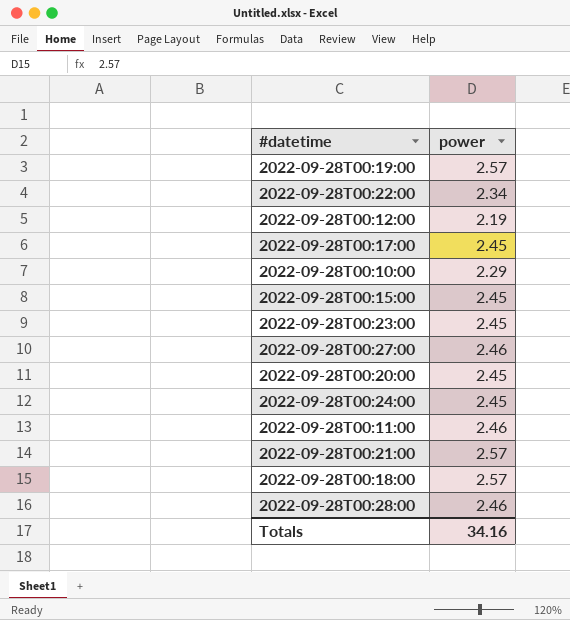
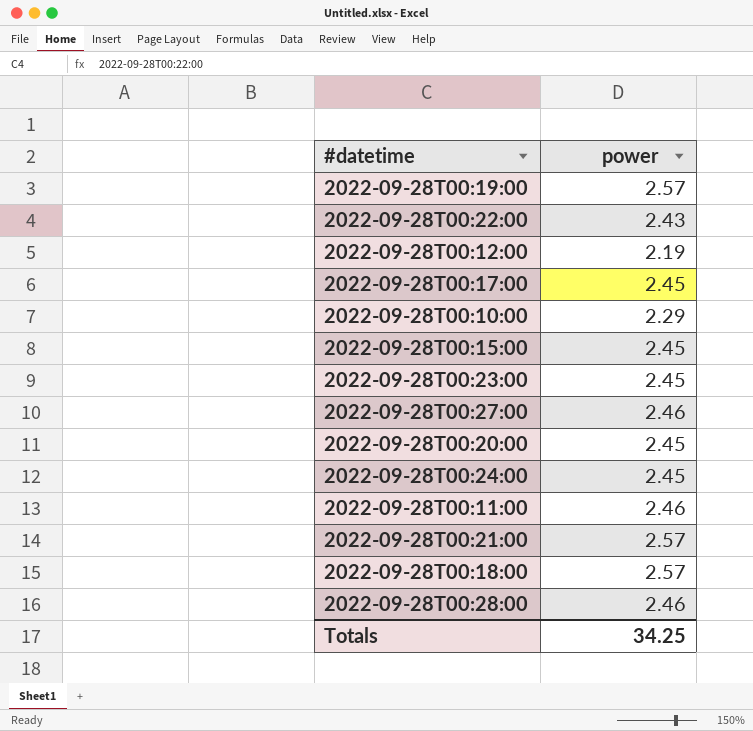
2022-09-28T00:22:00 | power: 2.34 -> 2.43
Totals | power: 34.16 -> 34.25

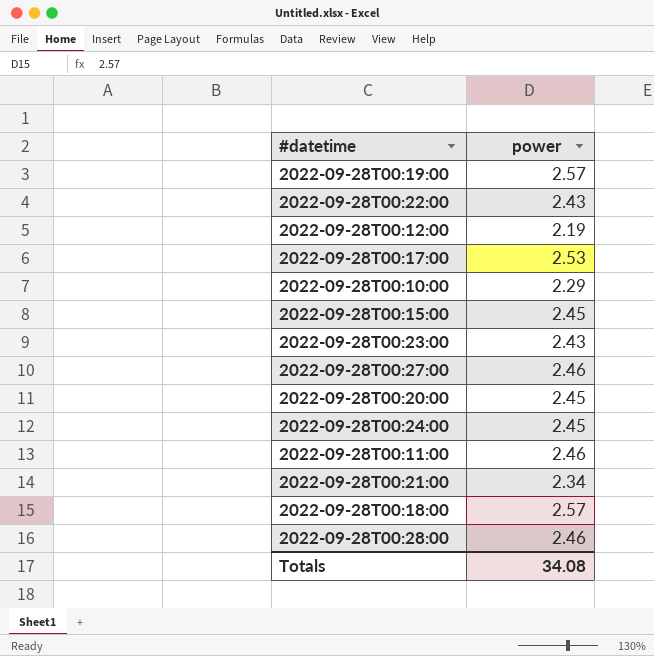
2022-09-28T00:17:00 | power: 2.45 -> 2.53
2022-09-28T00:23:00 | power: 2.45 -> 2.43
2022-09-28T00:21:00 | power: 2.57 -> 2.34
Totals | power: 34.25 -> 34.08

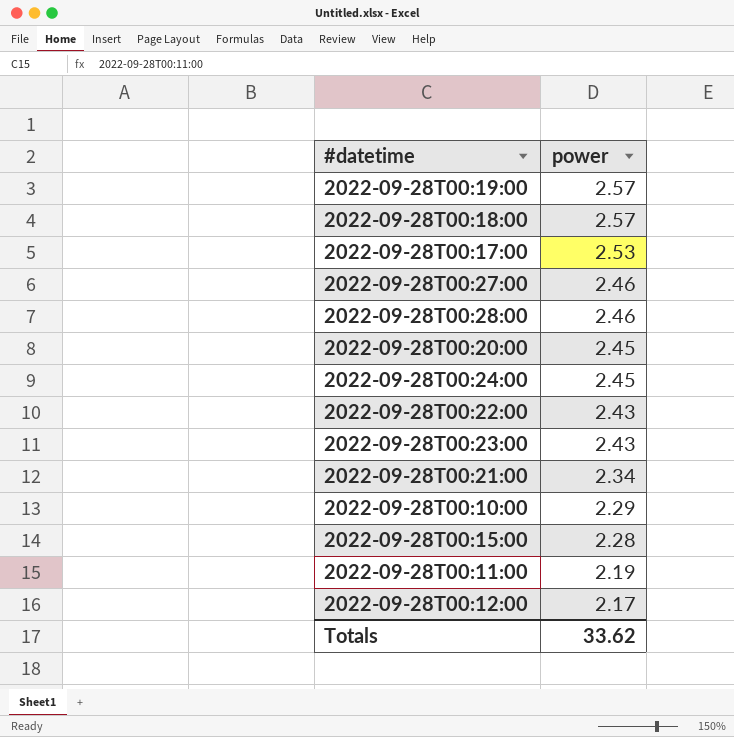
row order: none -> power descending
2022-09-28T00:15:00 | power: 2.45 -> 2.28
2022-09-28T00:11:00 | power: 2.46 -> 2.19
2022-09-28T00:12:00 | power: 2.19 -> 2.17
Totals | power: 34.08 -> 33.62

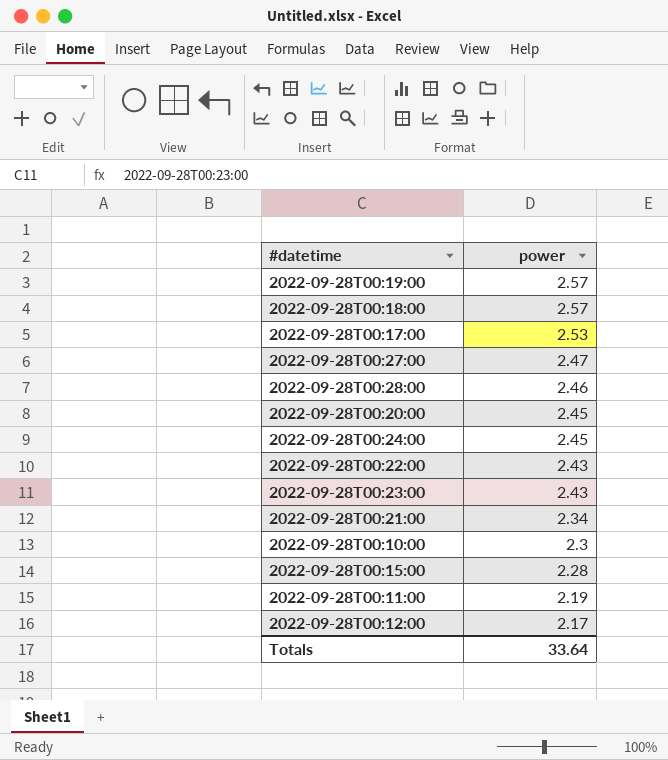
2022-09-28T00:27:00 | power: 2.46 -> 2.47
2022-09-28T00:10:00 | power: 2.29 -> 2.3
Totals | power: 33.62 -> 33.64

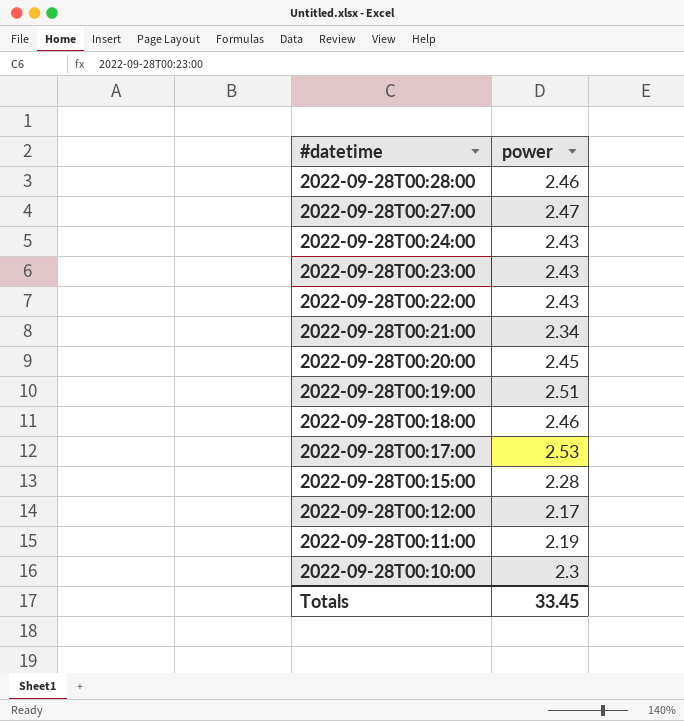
row order: power descending -> #datetime descending
2022-09-28T00:24:00 | power: 2.45 -> 2.43
2022-09-28T00:19:00 | power: 2.57 -> 2.51
2022-09-28T00:18:00 | power: 2.57 -> 2.46
Totals | power: 33.64 -> 33.45

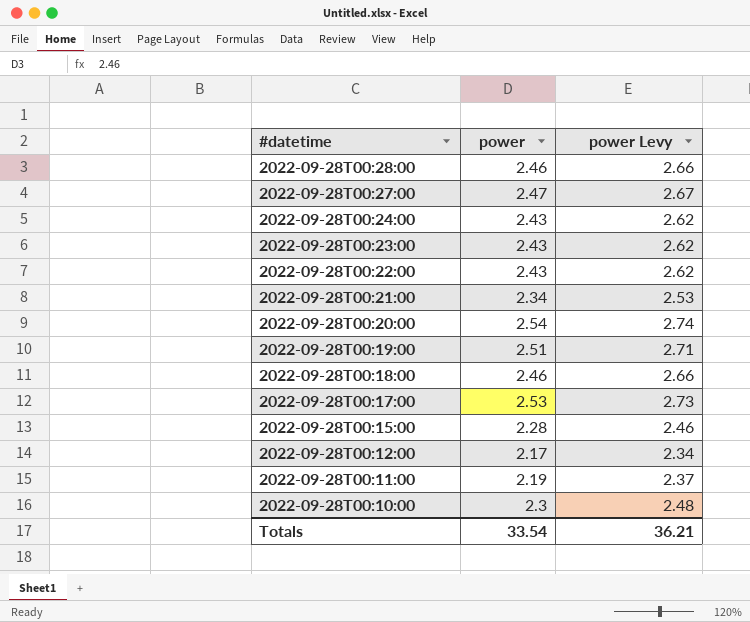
column power Levy | formula: none -> [power] * 1.08
2022-09-28T00:20:00 | power: 2.45 -> 2.54
Totals | power: 33.45 -> 33.54

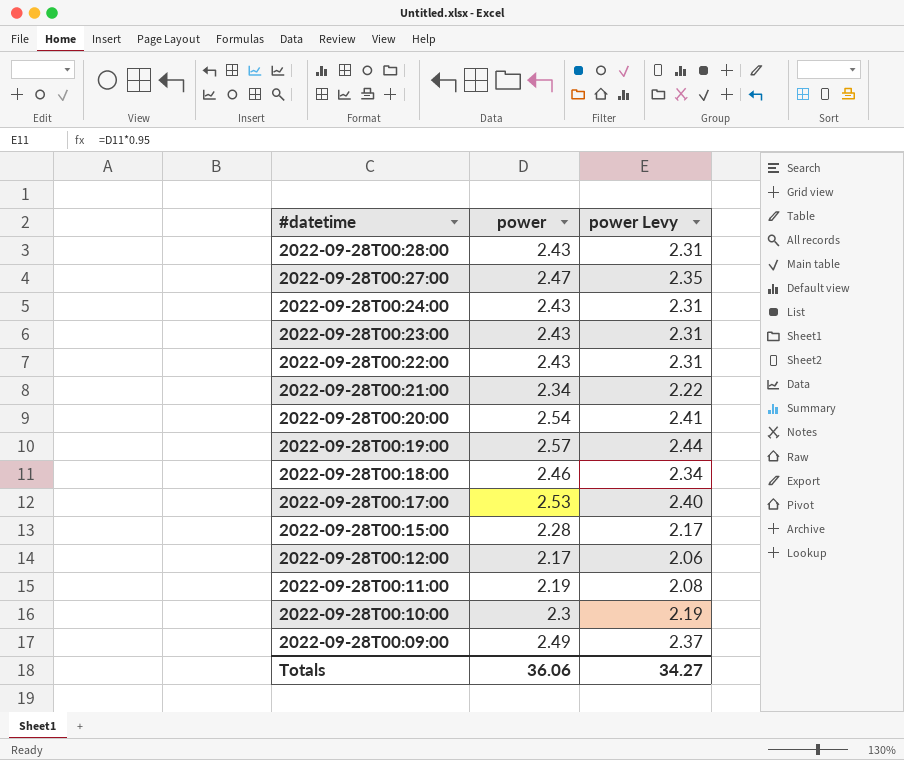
column power Levy | formula: [power] * 1.08 -> [power] * 0.95
2022-09-28T00:28:00 | power: 2.46 -> 2.43
2022-09-28T00:19:00 | power: 2.51 -> 2.57
row 2022-09-28T00:09:00: none -> 2.49 | 2.37
Totals | power: 33.54 -> 36.06
Totals | power Levy: 36.21 -> 34.27

